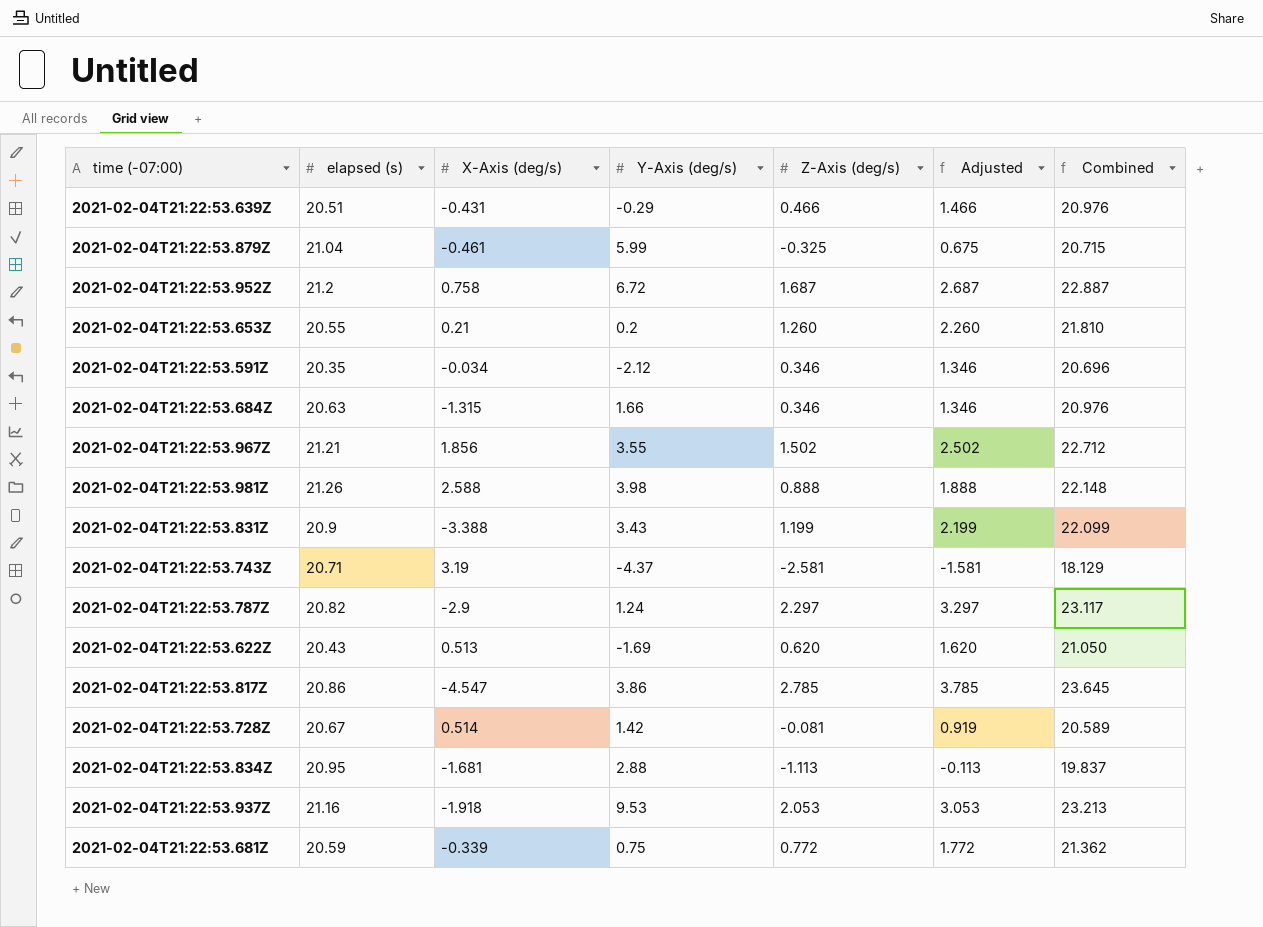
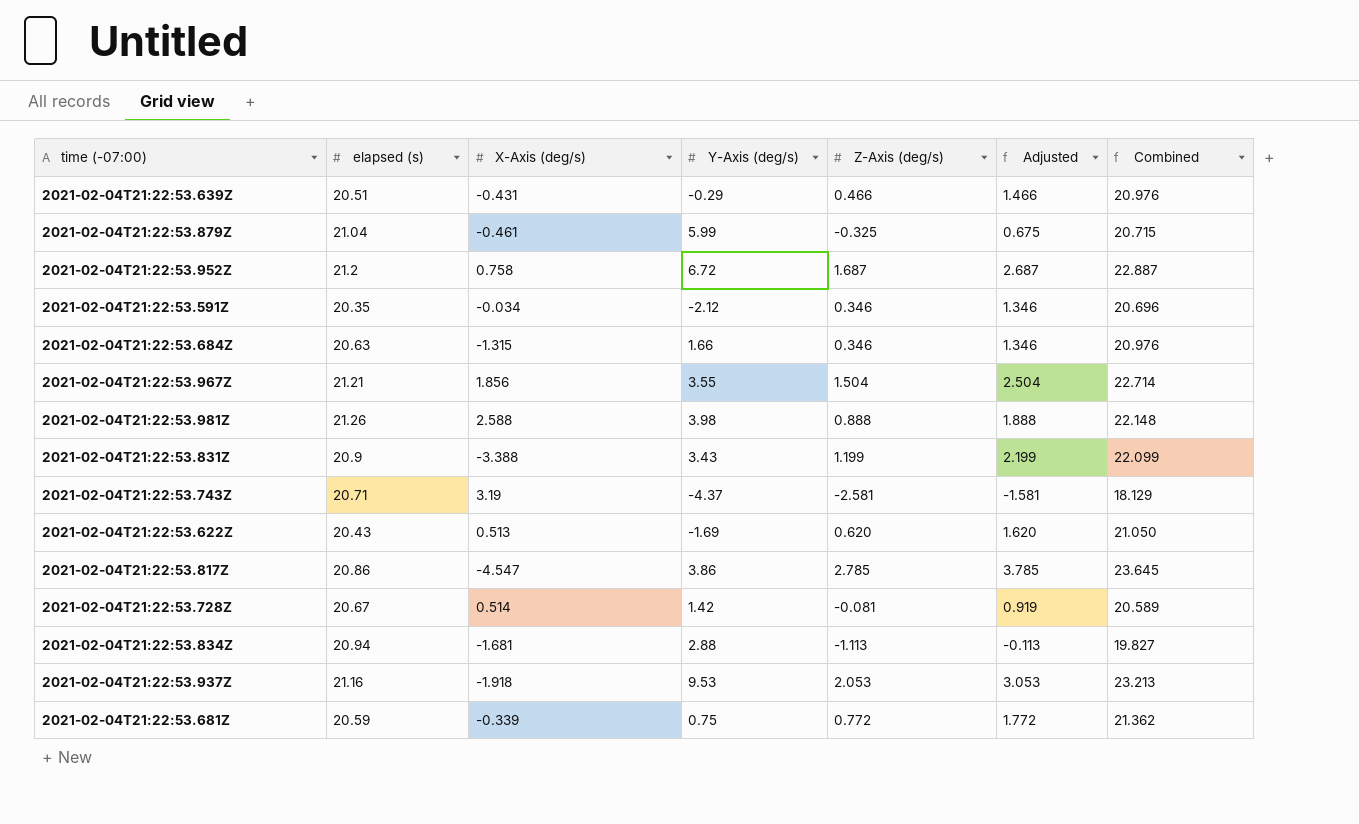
row 2021-02-04T21:22:53.653Z: 20.55 | 0.21 | 0.2 | 1.260 | 2.260 | 21.810 -> none
row 2021-02-04T21:22:53.787Z: 20.82 | -2.9 | 1.24 | 2.297 | 3.297 | 23.117 -> none
2021-02-04T21:22:53.967Z | Z-Axis (deg/s): 1.502 -> 1.504
2021-02-04T21:22:53.967Z | Adjusted: 2.502 -> 2.504
2021-02-04T21:22:53.967Z | Combined: 22.712 -> 22.714
2021-02-04T21:22:53.834Z | elapsed (s): 20.95 -> 20.94
2021-02-04T21:22:53.834Z | Combined: 19.837 -> 19.827

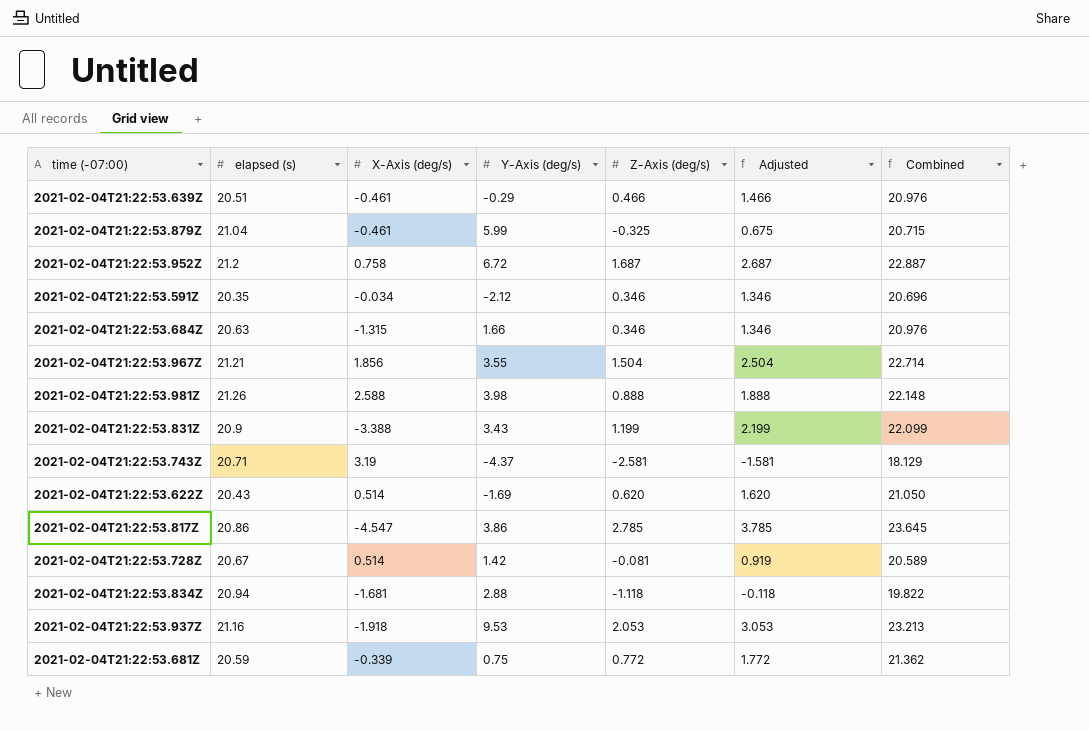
2021-02-04T21:22:53.639Z | X-Axis (deg/s): -0.431 -> -0.461
2021-02-04T21:22:53.622Z | X-Axis (deg/s): 0.513 -> 0.514
2021-02-04T21:22:53.834Z | Z-Axis (deg/s): -1.113 -> -1.118
2021-02-04T21:22:53.834Z | Adjusted: -0.113 -> -0.118
2021-02-04T21:22:53.834Z | Combined: 19.827 -> 19.822

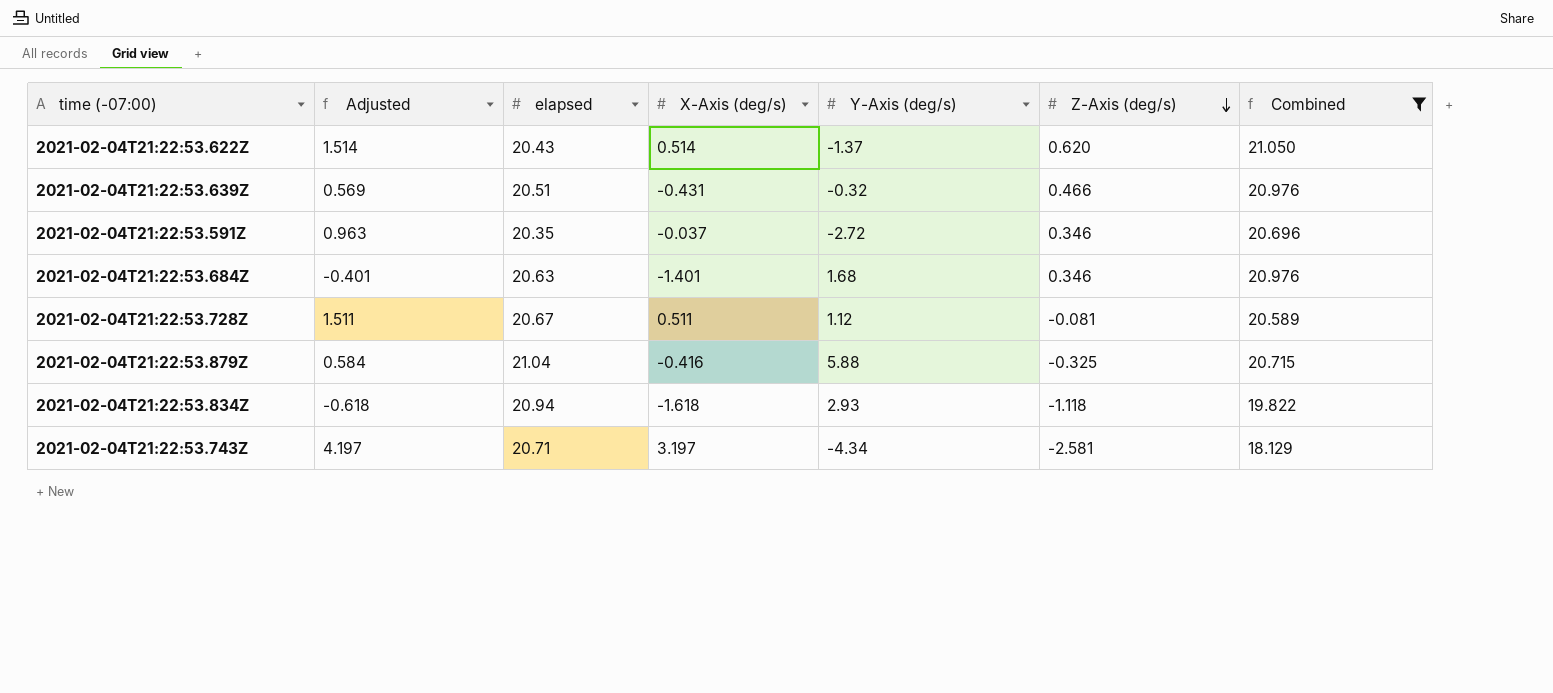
filter: none -> Combined <= 21.050
row order: none -> Z-Axis (deg/s) descending
column Adjusted | formula: [Z-Axis (deg/s)] + 1 -> [X-Axis (deg/s)] + 1
column Adjusted | position: 6 -> 2
column name: elapsed (s) -> elapsed
2021-02-04T21:22:53.622Z | Y-Axis (deg/s): -1.69 -> -1.37
2021-02-04T21:22:53.639Z | X-Axis (deg/s): -0.461 -> -0.431
2021-02-04T21:22:53.639Z | Y-Axis (deg/s): -0.29 -> -0.32
2021-02-04T21:22:53.591Z | X-Axis (deg/s): -0.034 -> -0.037
2021-02-04T21:22:53.591Z | Y-Axis (deg/s): -2.12 -> -2.72
2021-02-04T21:22:53.684Z | X-Axis (deg/s): -1.315 -> -1.401
2021-02-04T21:22:53.684Z | Y-Axis (deg/s): 1.66 -> 1.68
2021-02-04T21:22:53.728Z | X-Axis (deg/s): 0.514 -> 0.511
2021-02-04T21:22:53.728Z | Y-Axis (deg/s): 1.42 -> 1.12
2021-02-04T21:22:53.879Z | X-Axis (deg/s): -0.461 -> -0.416
2021-02-04T21:22:53.879Z | Y-Axis (deg/s): 5.99 -> 5.88
2021-02-04T21:22:53.834Z | X-Axis (deg/s): -1.681 -> -1.618
2021-02-04T21:22:53.834Z | Y-Axis (deg/s): 2.88 -> 2.93
2021-02-04T21:22:53.743Z | X-Axis (deg/s): 3.19 -> 3.197
2021-02-04T21:22:53.743Z | Y-Axis (deg/s): -4.37 -> -4.34

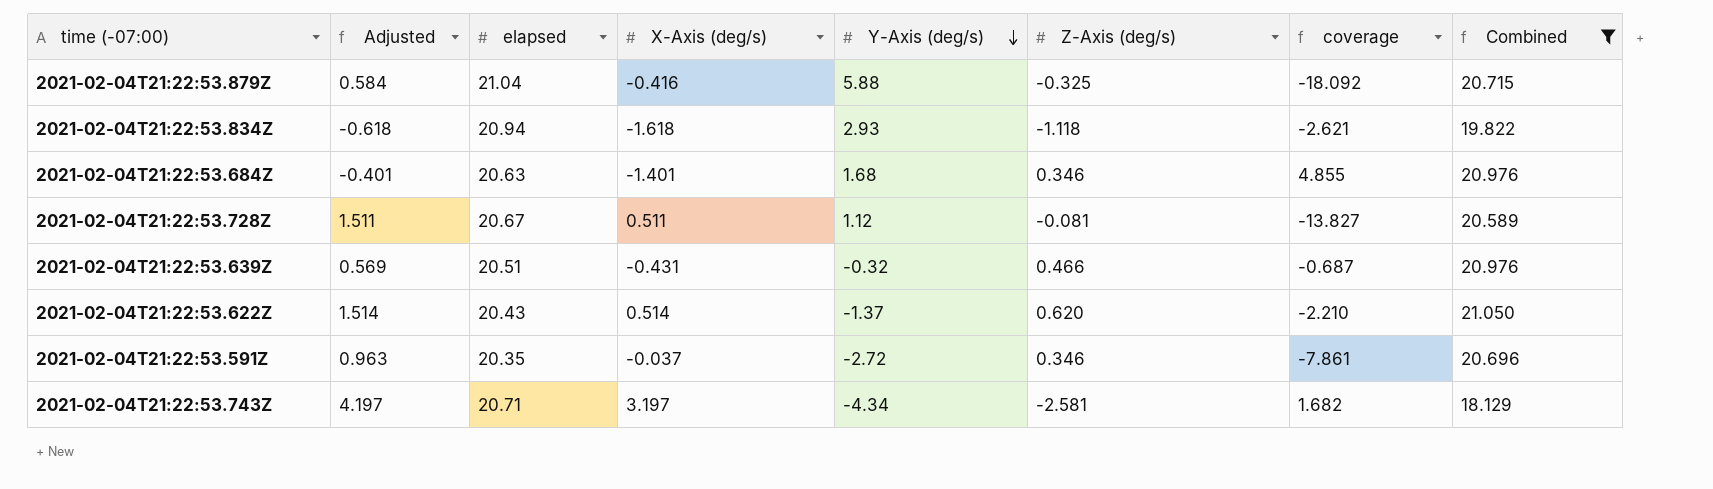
row order: Z-Axis (deg/s) descending -> Y-Axis (deg/s) descending
column coverage | formula: none -> [Y-Axis (deg/s)] / [Z-Axis (deg/s)]

